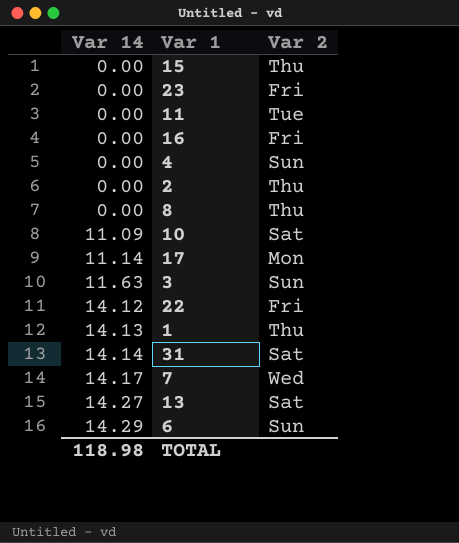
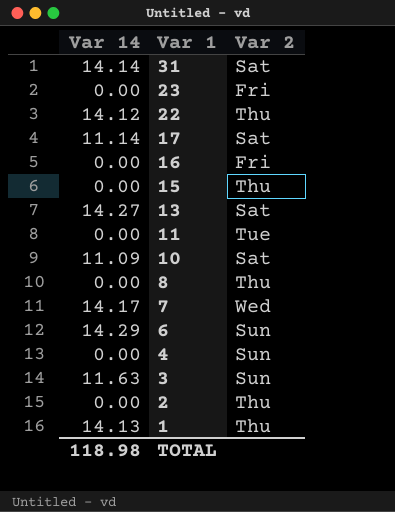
row order: Var 14 ascending -> Var 1 descending
22 | Var 2: Fri -> Thu
17 | Var 2: Mon -> Sat

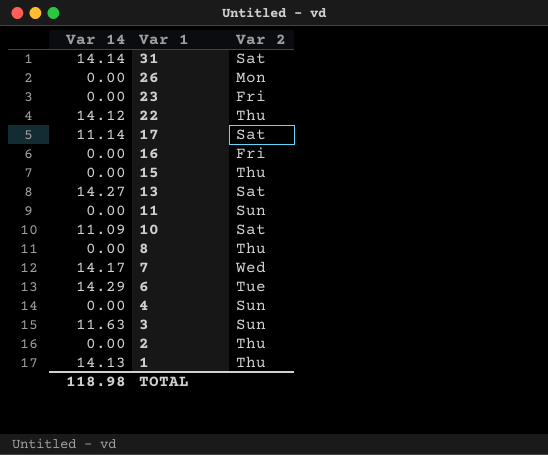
row 26: none -> 0.00 | Mon
11 | Var 2: Tue -> Sun
6 | Var 2: Sun -> Tue

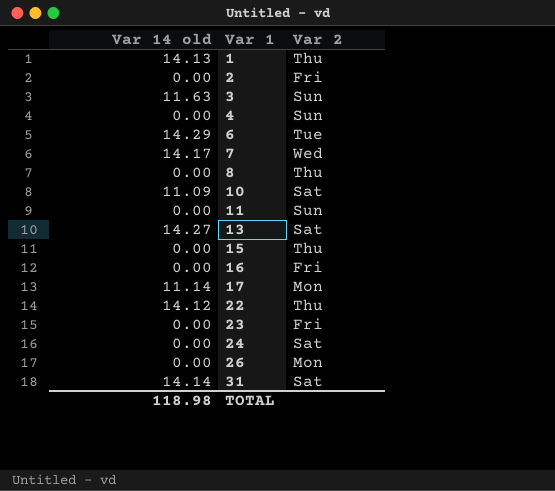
row order: Var 1 descending -> Var 1 ascending
column name: Var 14 -> Var 14 old
2 | Var 2: Thu -> Fri
17 | Var 2: Sat -> Mon
row 24: none -> 0.00 | Sat

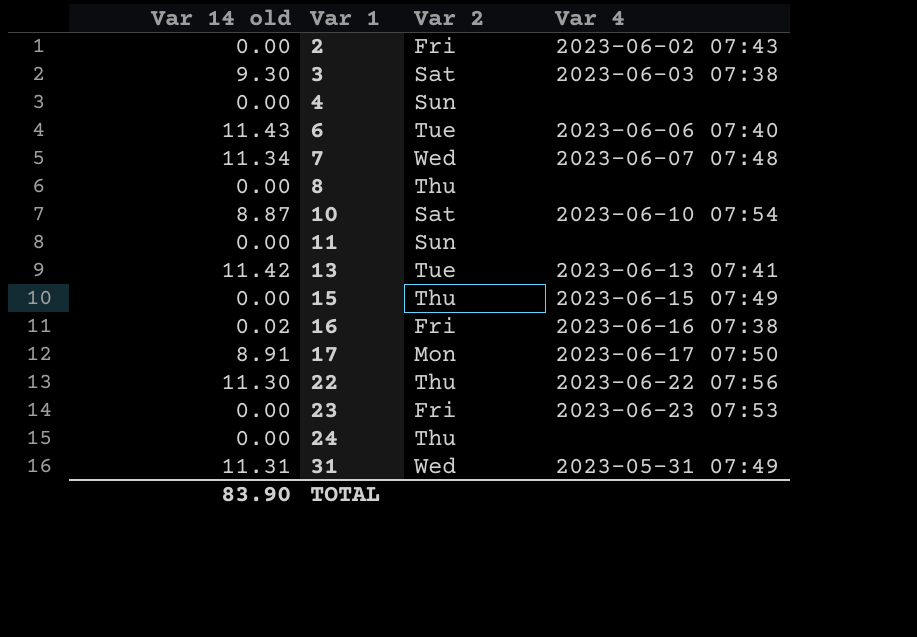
column Var 4 | position: none -> 4
row 1: 14.13 | Thu -> none
row 26: 0.00 | Mon -> none
3 | Var 14 old: 11.63 -> 9.30
3 | Var 2: Sun -> Sat
6 | Var 14 old: 14.29 -> 11.43
7 | Var 14 old: 14.17 -> 11.34
10 | Var 14 old: 11.09 -> 8.87
13 | Var 14 old: 14.27 -> 11.42
13 | Var 2: Sat -> Tue
16 | Var 14 old: 0.00 -> 0.02
17 | Var 14 old: 11.14 -> 8.91
22 | Var 14 old: 14.12 -> 11.30
24 | Var 2: Sat -> Thu
31 | Var 14 old: 14.14 -> 11.31
31 | Var 2: Sat -> Wed
TOTAL | Var 14 old: 118.98 -> 83.90

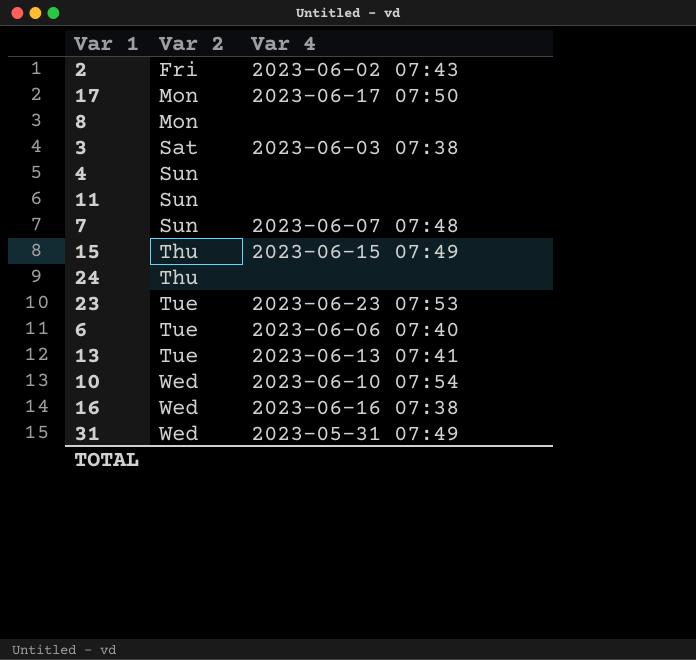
row order: Var 1 ascending -> Var 2 ascending
column Var 14 old | position: 1 -> none
row 22: 11.30 | Thu | 2023-06-22 07:56 -> none
8 | Var 2: Thu -> Mon
7 | Var 2: Wed -> Sun
23 | Var 2: Fri -> Tue
10 | Var 2: Sat -> Wed
16 | Var 2: Fri -> Wed

